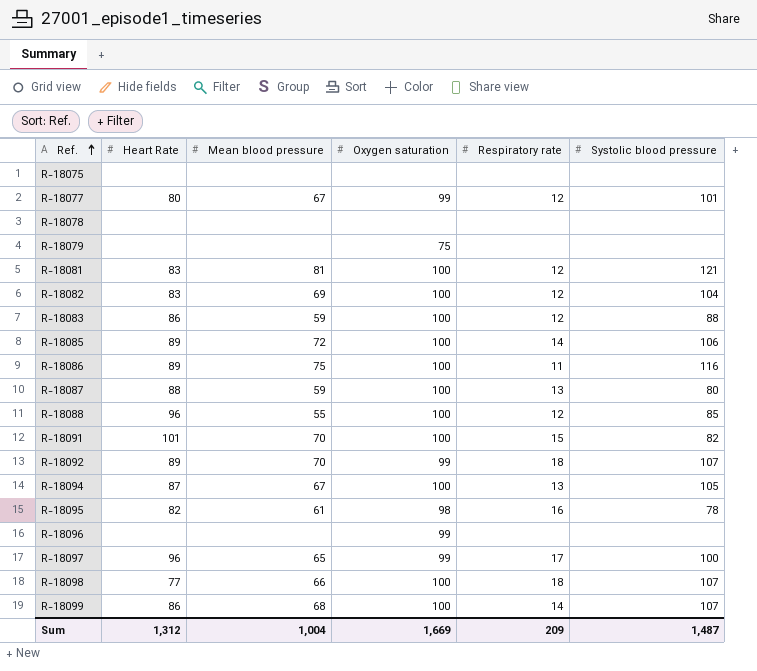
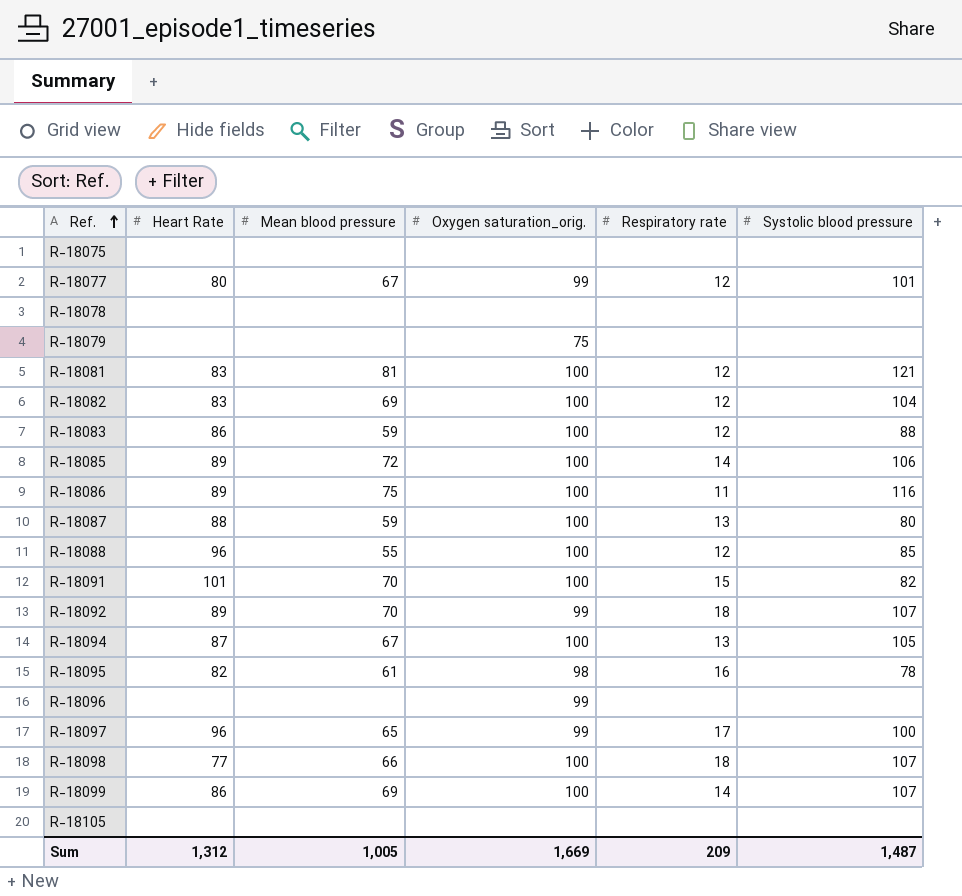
column name: Oxygen saturation -> Oxygen saturation_orig.
R-18099 | Mean blood pressure: 68 -> 69
row R-18105: none -> none | none | none | none | none
Sum | Mean blood pressure: 1,004 -> 1,005

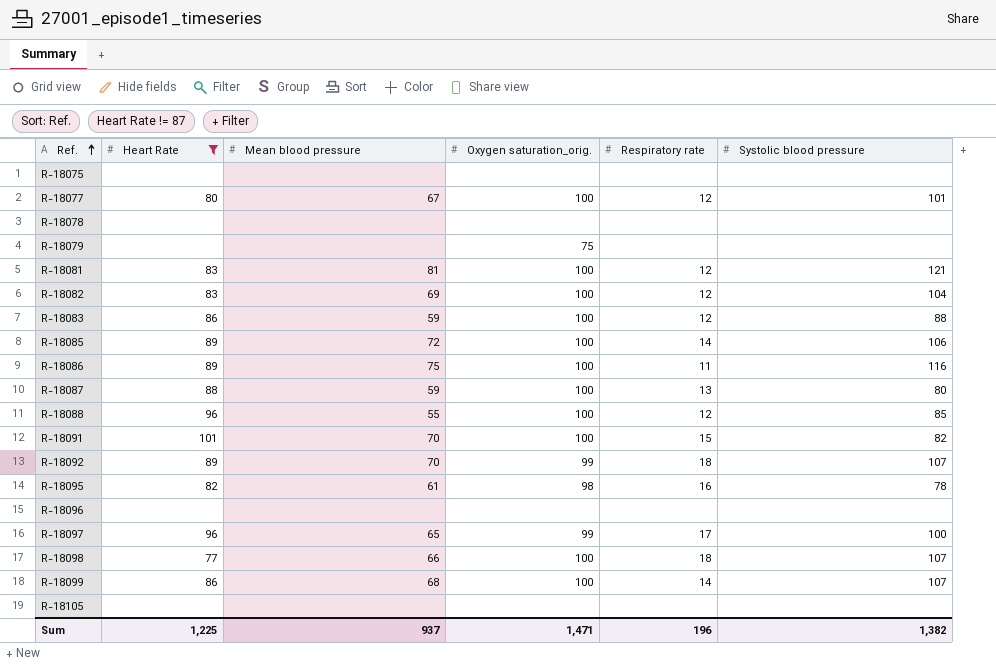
filter: none -> Heart Rate != 87
R-18077 | Oxygen saturation_orig.: 99 -> 100
R-18096 | Oxygen saturation_orig.: 99 -> none
R-18099 | Mean blood pressure: 69 -> 68
Sum | Heart Rate: 1,312 -> 1,225
Sum | Mean blood pressure: 1,005 -> 937
Sum | Oxygen saturation_orig.: 1,669 -> 1,471
Sum | Respiratory rate: 209 -> 196
Sum | Systolic blood pressure: 1,487 -> 1,382

